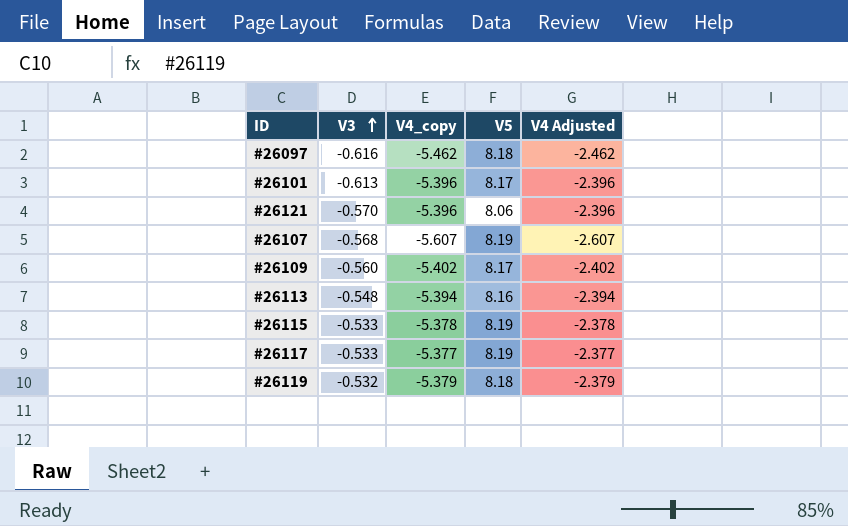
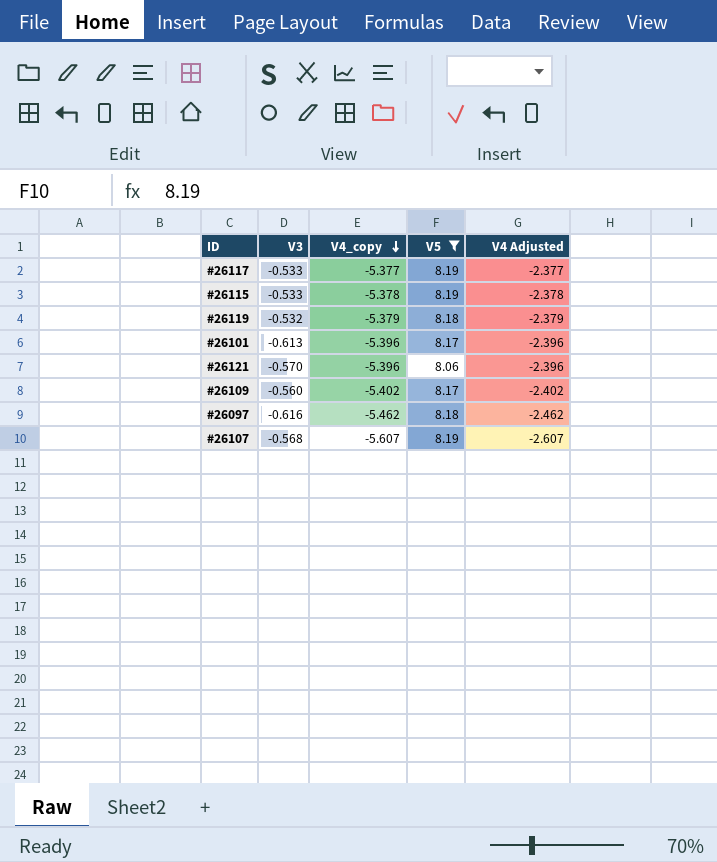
filter: none -> V5 != 8.16
row order: V3 ascending -> V4_copy descending

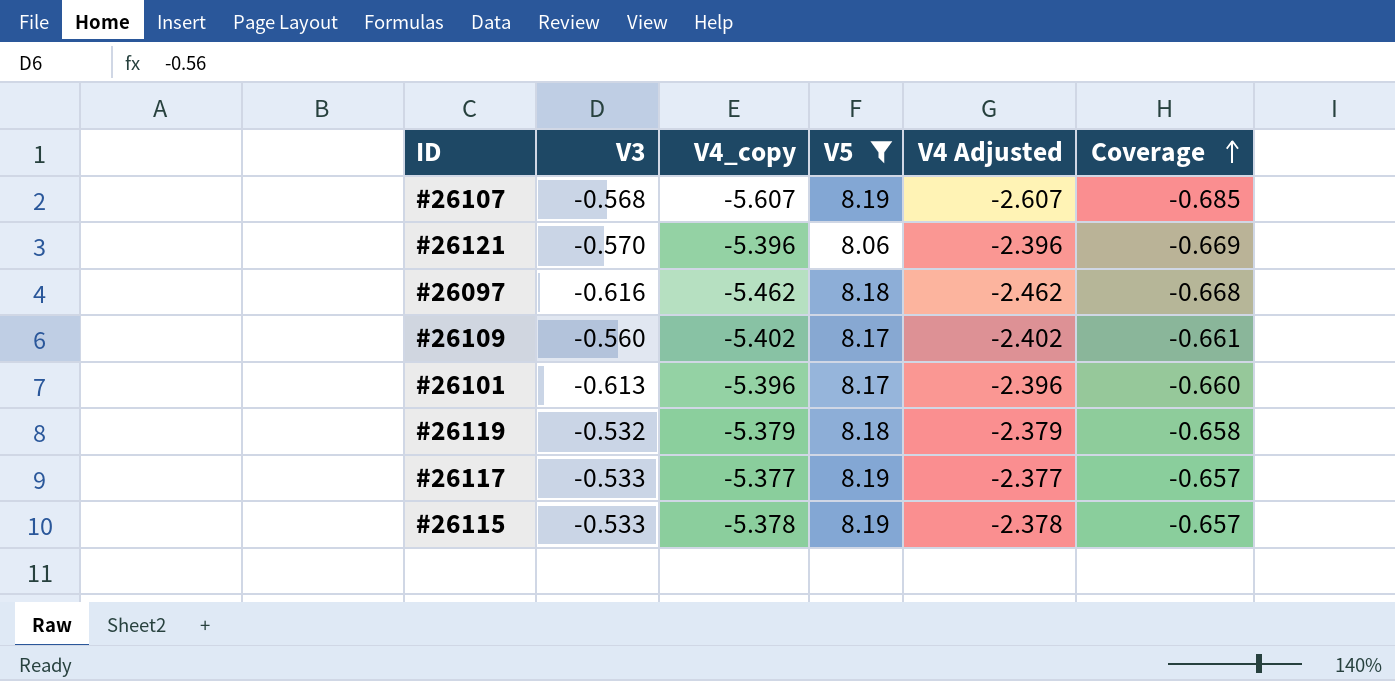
row order: V4_copy descending -> Coverage ascending
column Coverage | formula: none -> [V4_copy] / [V5]

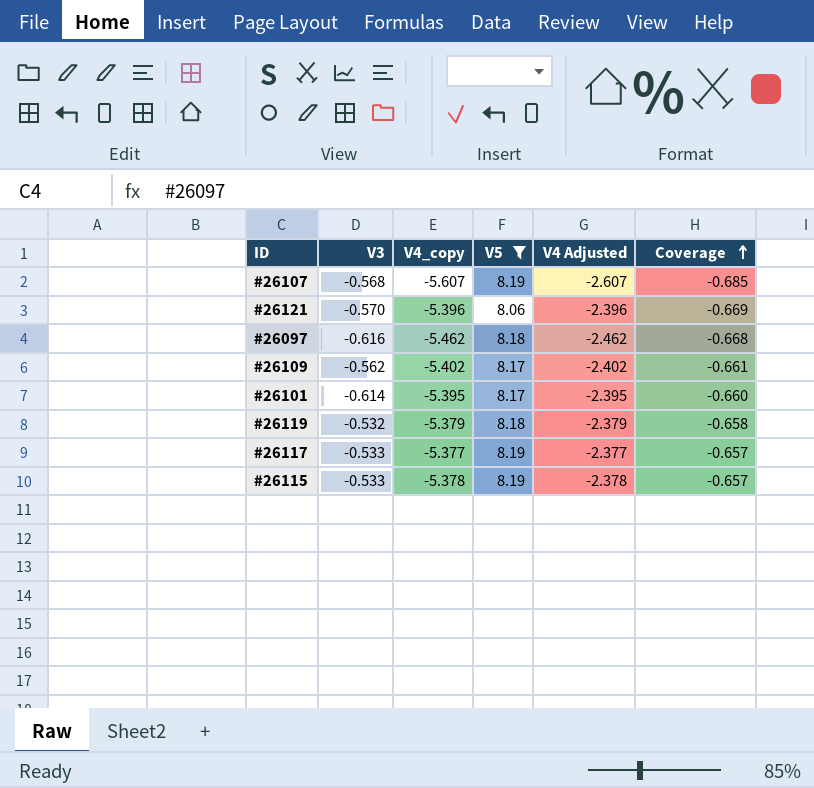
#26109 | V3: -0.560 -> -0.562
#26101 | V3: -0.613 -> -0.614
#26101 | V4_copy: -5.396 -> -5.395
#26101 | V4 Adjusted: -2.396 -> -2.395

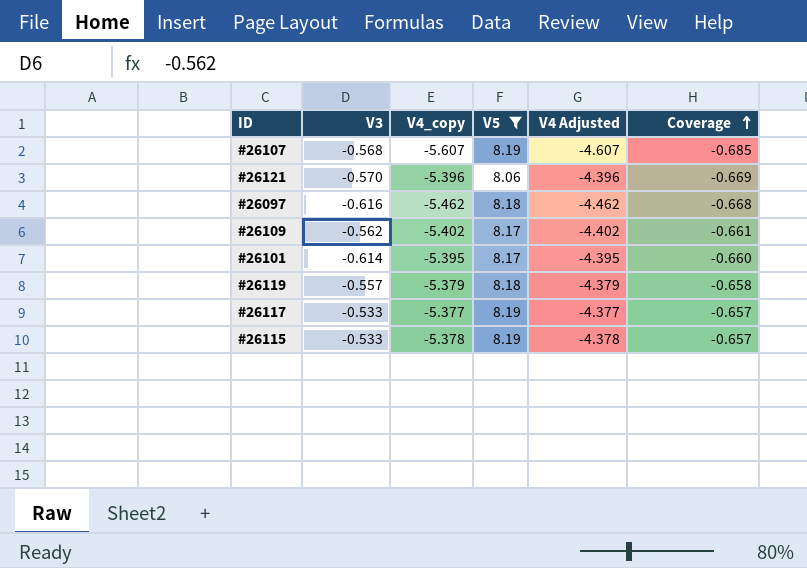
column V4 Adjusted | formula: [V4_copy] + 3 -> [V4_copy] + 1
#26119 | V3: -0.532 -> -0.557

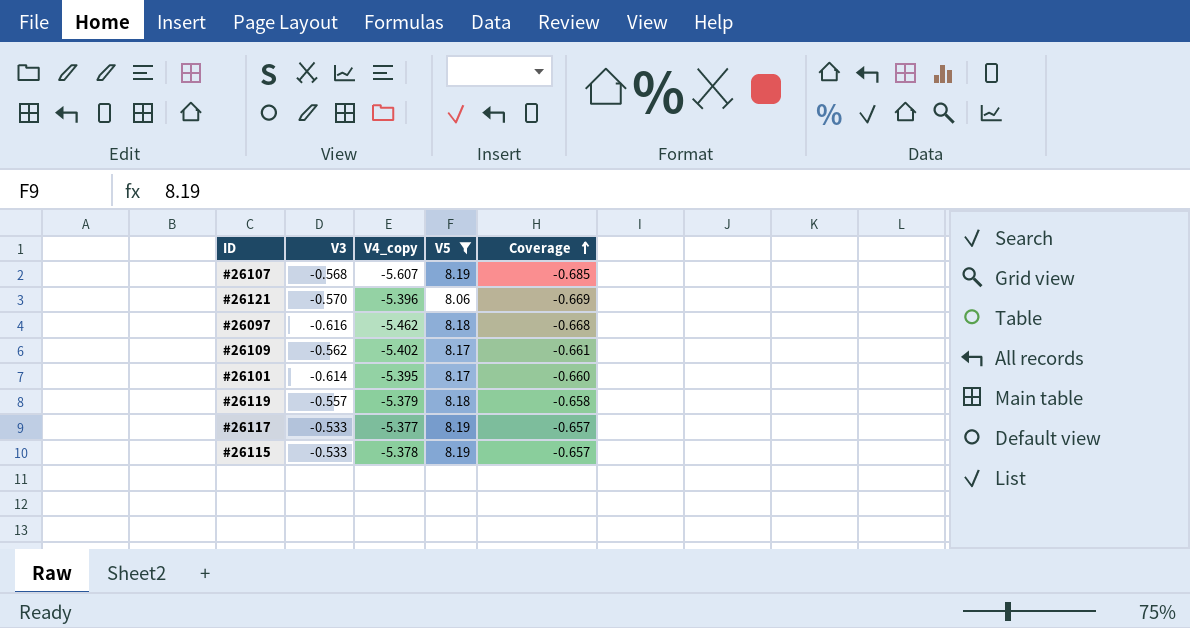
column V4 Adjusted | formula: [V4_copy] + 1 -> none

